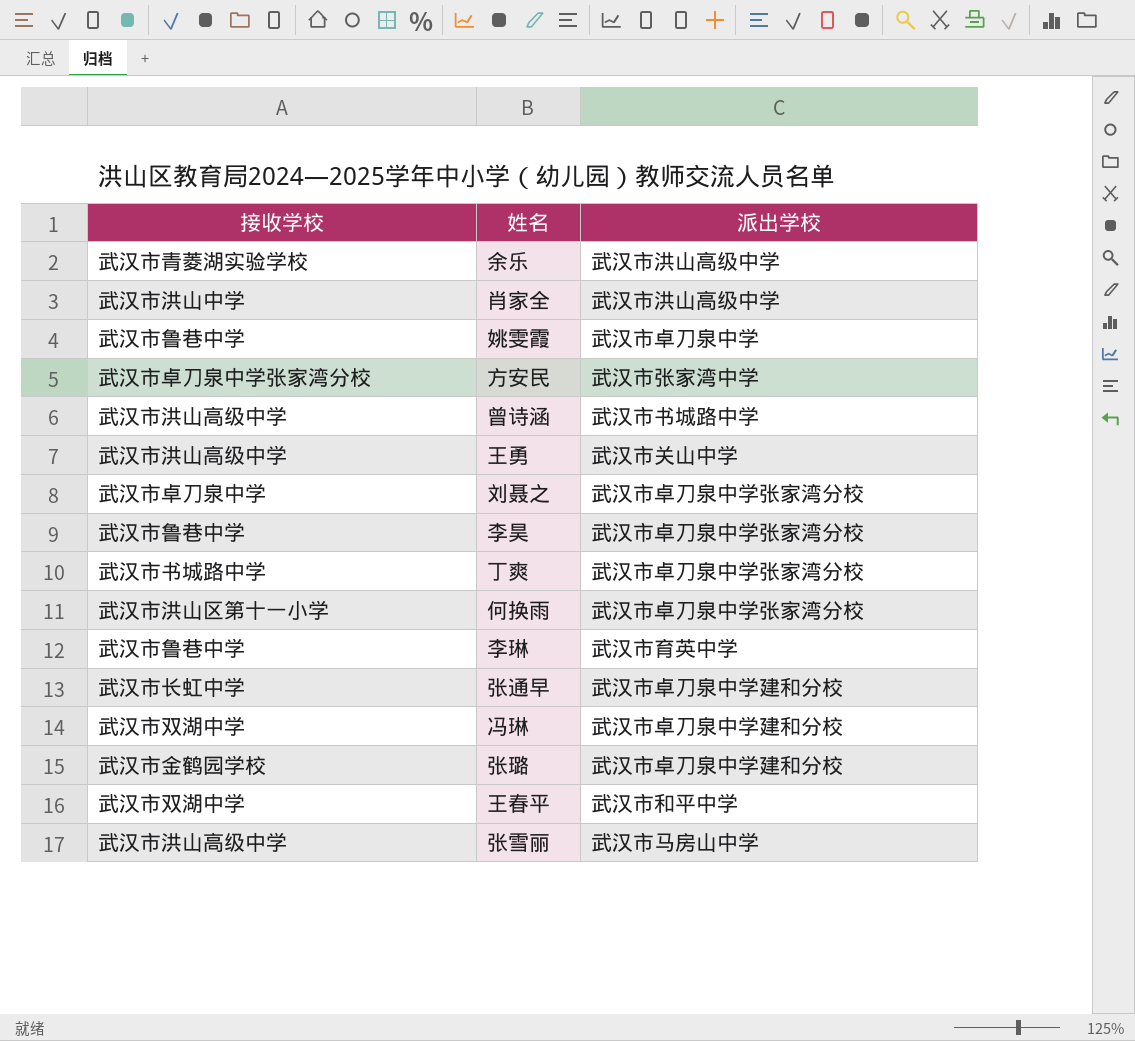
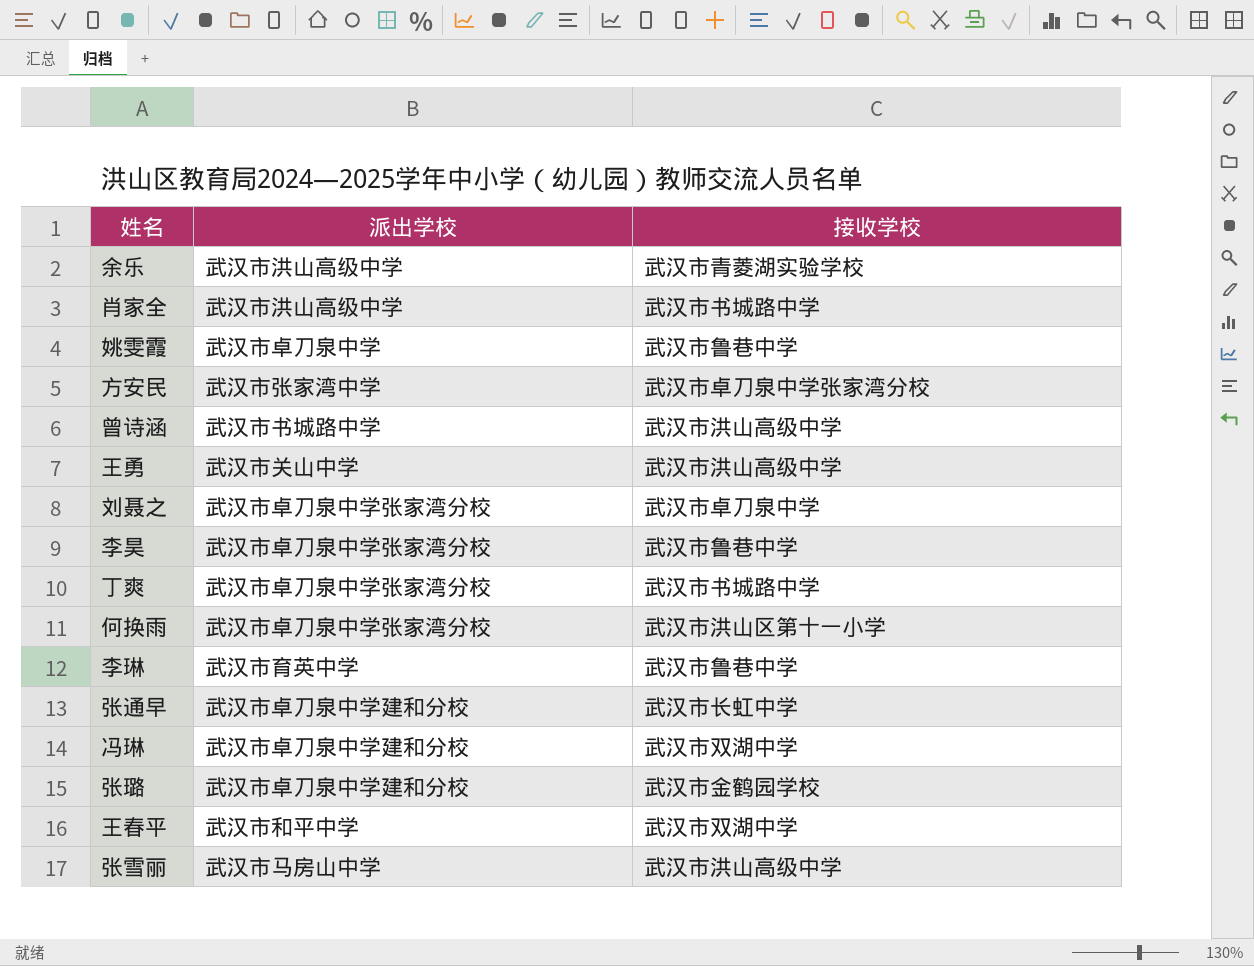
column 接收学校 | position: 1 -> 3
肖家全 | 接收学校: 武汉市洪山中学 -> 武汉市书城路中学

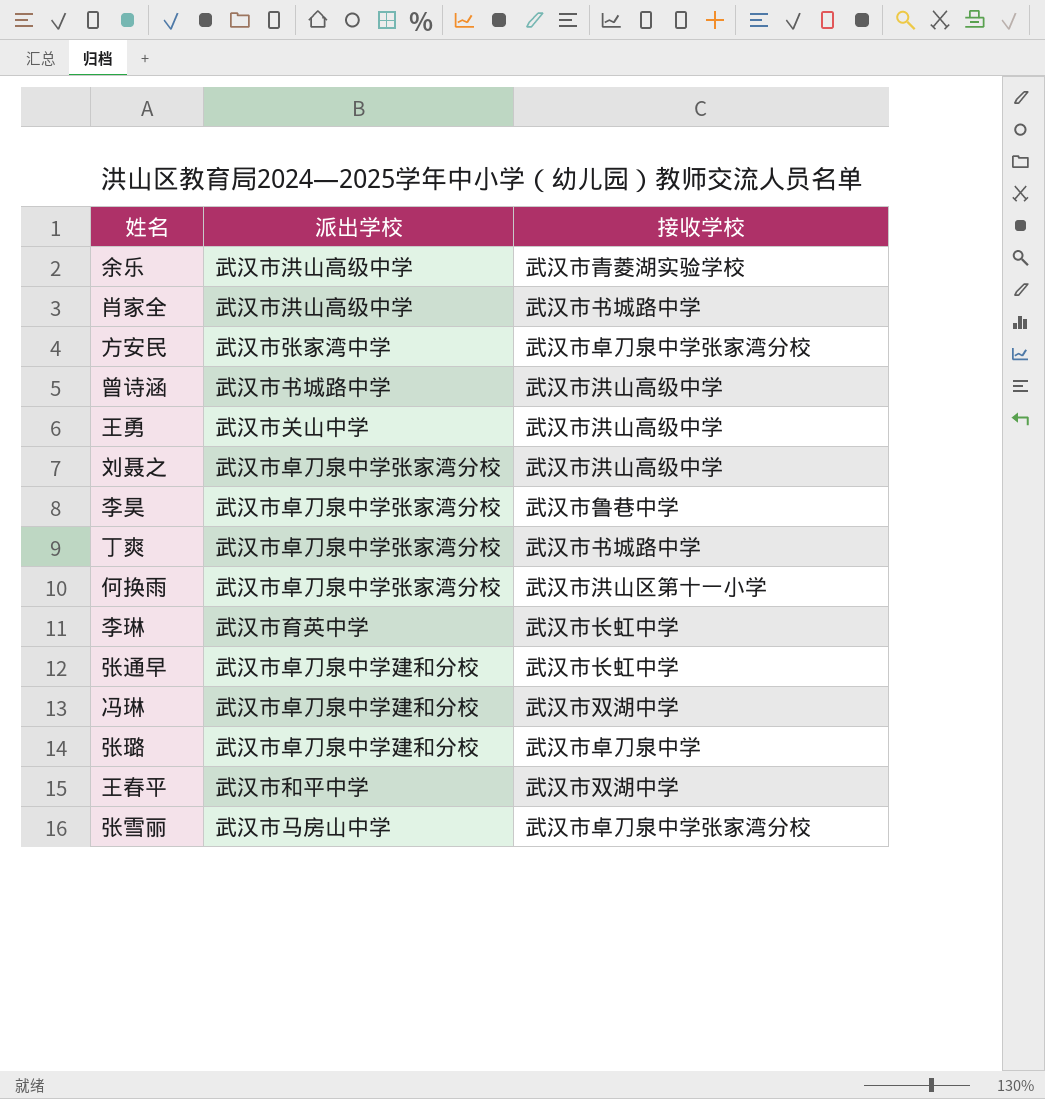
row 姚雯霞: 武汉市卓刀泉中学 | 武汉市鲁巷中学 -> none
刘聂之 | 接收学校: 武汉市卓刀泉中学 -> 武汉市洪山高级中学
李琳 | 接收学校: 武汉市鲁巷中学 -> 武汉市长虹中学
张璐 | 接收学校: 武汉市金鹤园学校 -> 武汉市卓刀泉中学
张雪丽 | 接收学校: 武汉市洪山高级中学 -> 武汉市卓刀泉中学张家湾分校

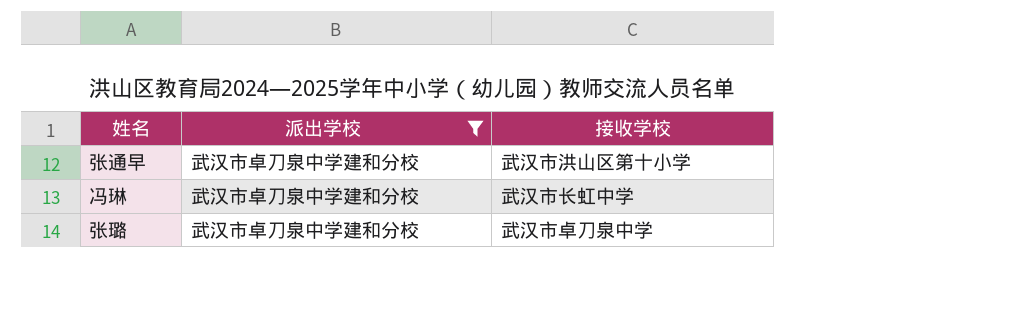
filter: none -> 派出学校 = 武汉市卓刀泉中学建和分校
张通早 | 接收学校: 武汉市长虹中学 -> 武汉市洪山区第十小学
冯琳 | 接收学校: 武汉市双湖中学 -> 武汉市长虹中学

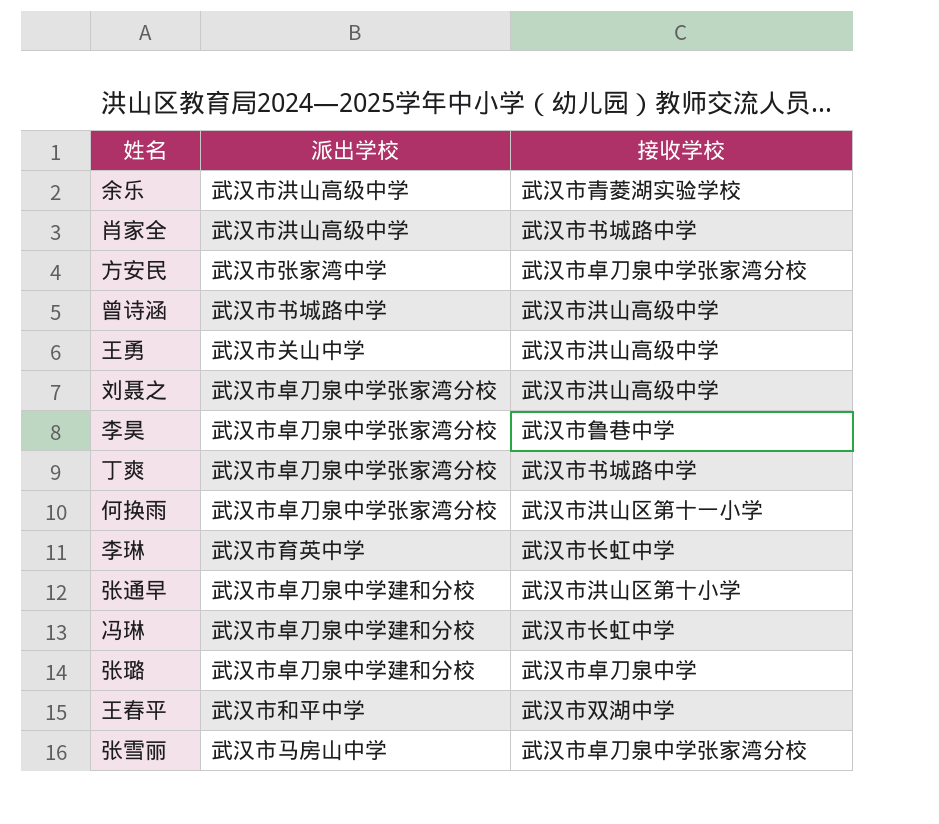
filter: 派出学校 = 武汉市卓刀泉中学建和分校 -> none

